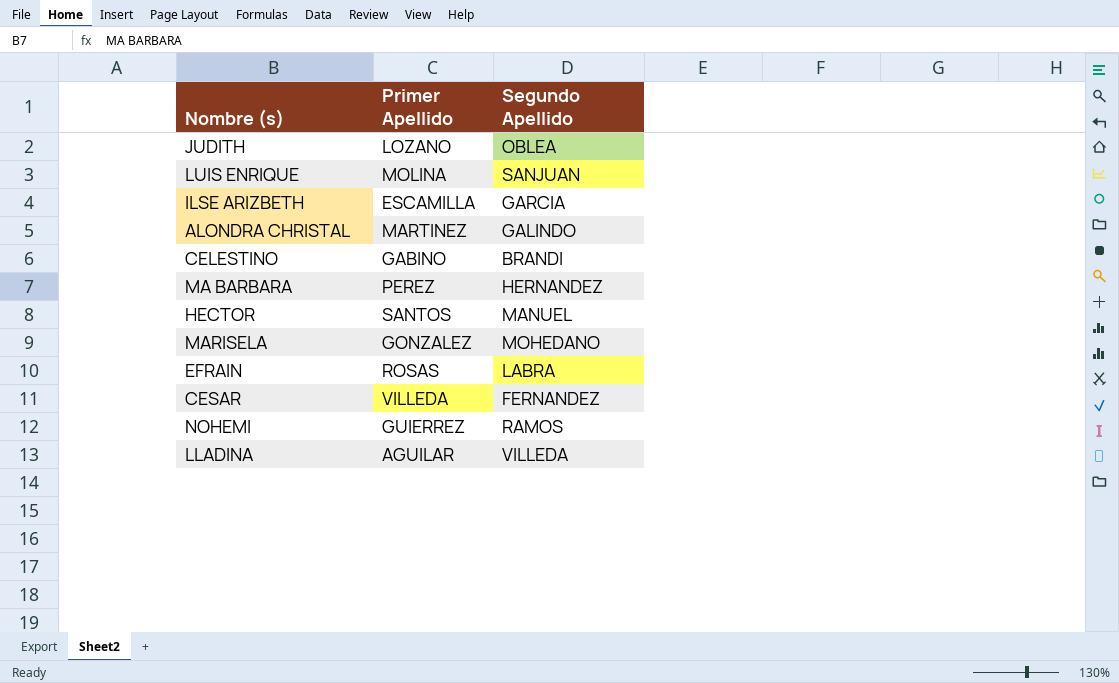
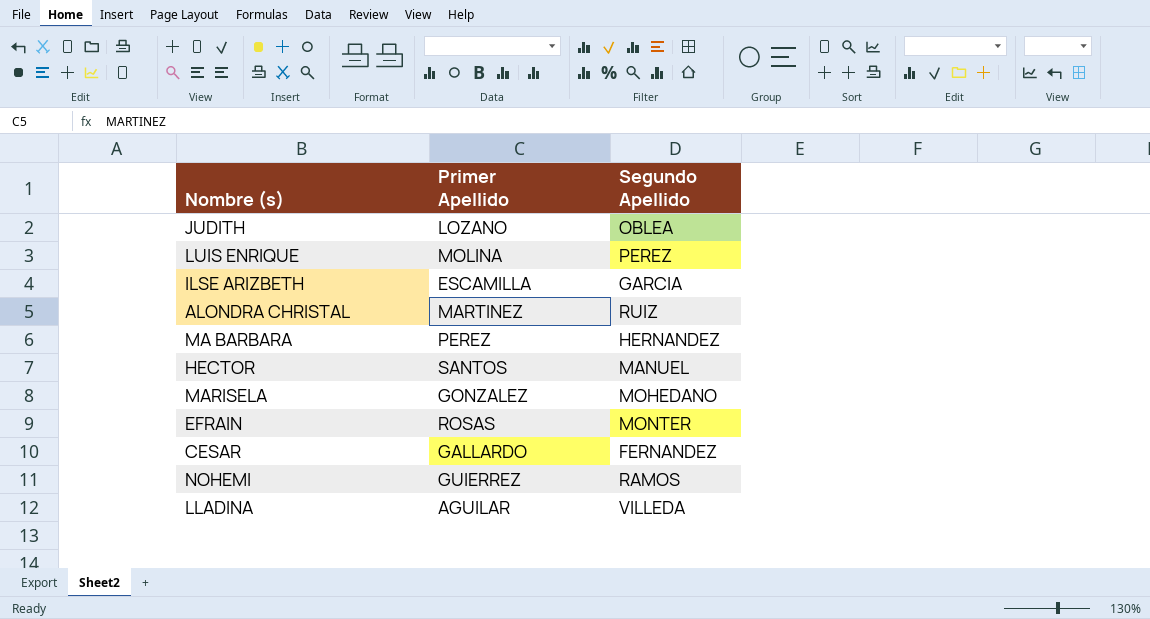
row CELESTINO: GABINO | BRANDI -> none
LUIS ENRIQUE | Segundo Apellido: SANJUAN -> PEREZ
ALONDRA CHRISTAL | Segundo Apellido: GALINDO -> RUIZ
EFRAIN | Segundo Apellido: LABRA -> MONTER
CESAR | Primer Apellido: VILLEDA -> GALLARDO

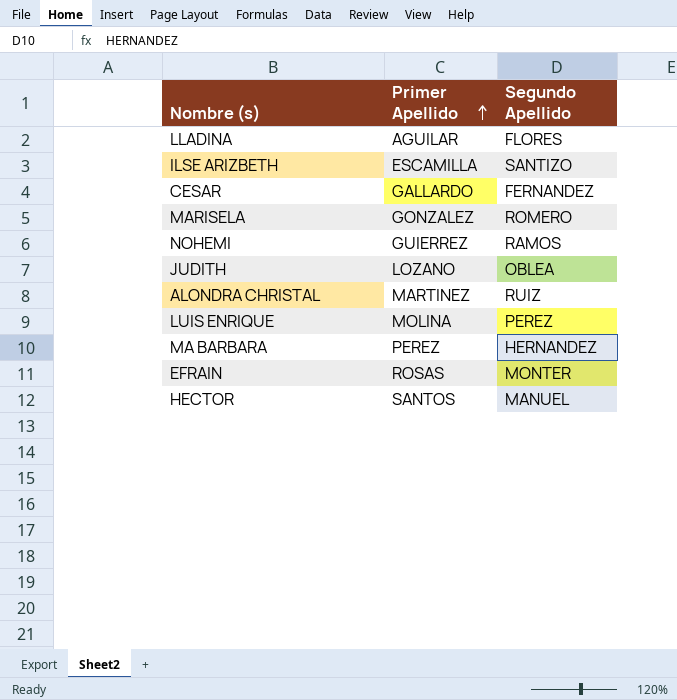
row order: none -> Primer Apellido ascending
LLADINA | Segundo Apellido: VILLEDA -> FLORES
ILSE ARIZBETH | Segundo Apellido: GARCIA -> SANTIZO
MARISELA | Segundo Apellido: MOHEDANO -> ROMERO

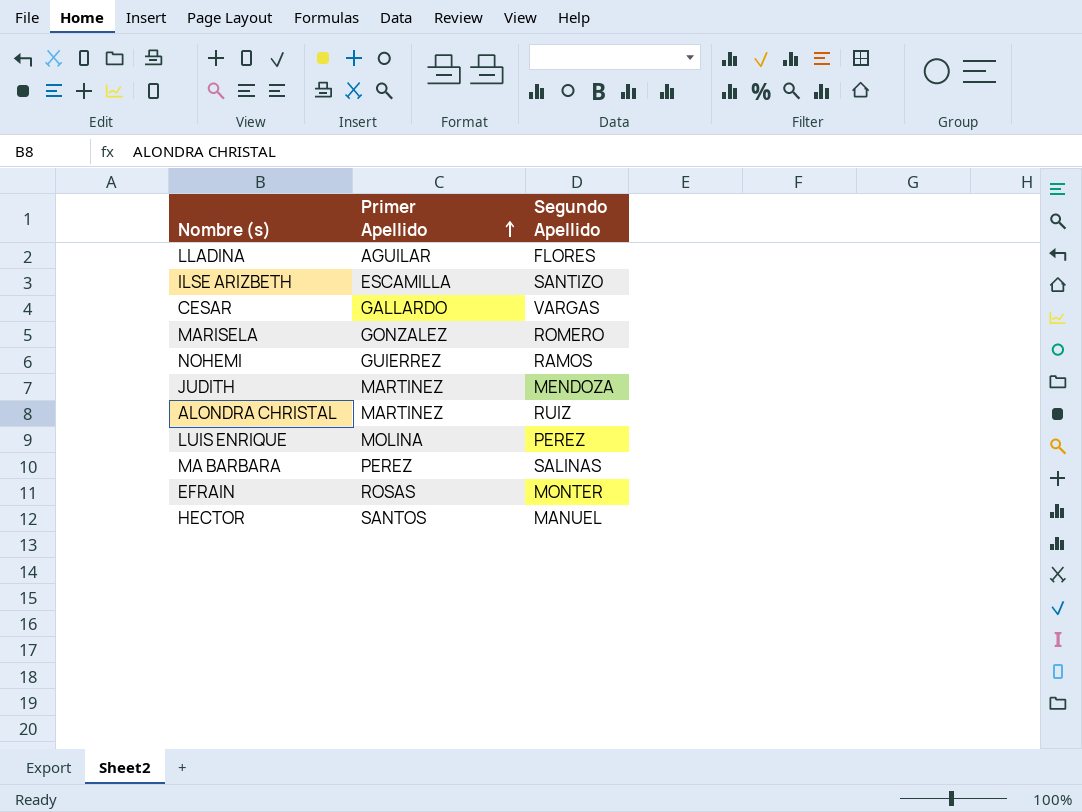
CESAR | Segundo Apellido: FERNANDEZ -> VARGAS
JUDITH | Primer Apellido: LOZANO -> MARTINEZ
JUDITH | Segundo Apellido: OBLEA -> MENDOZA
MA BARBARA | Segundo Apellido: HERNANDEZ -> SALINAS

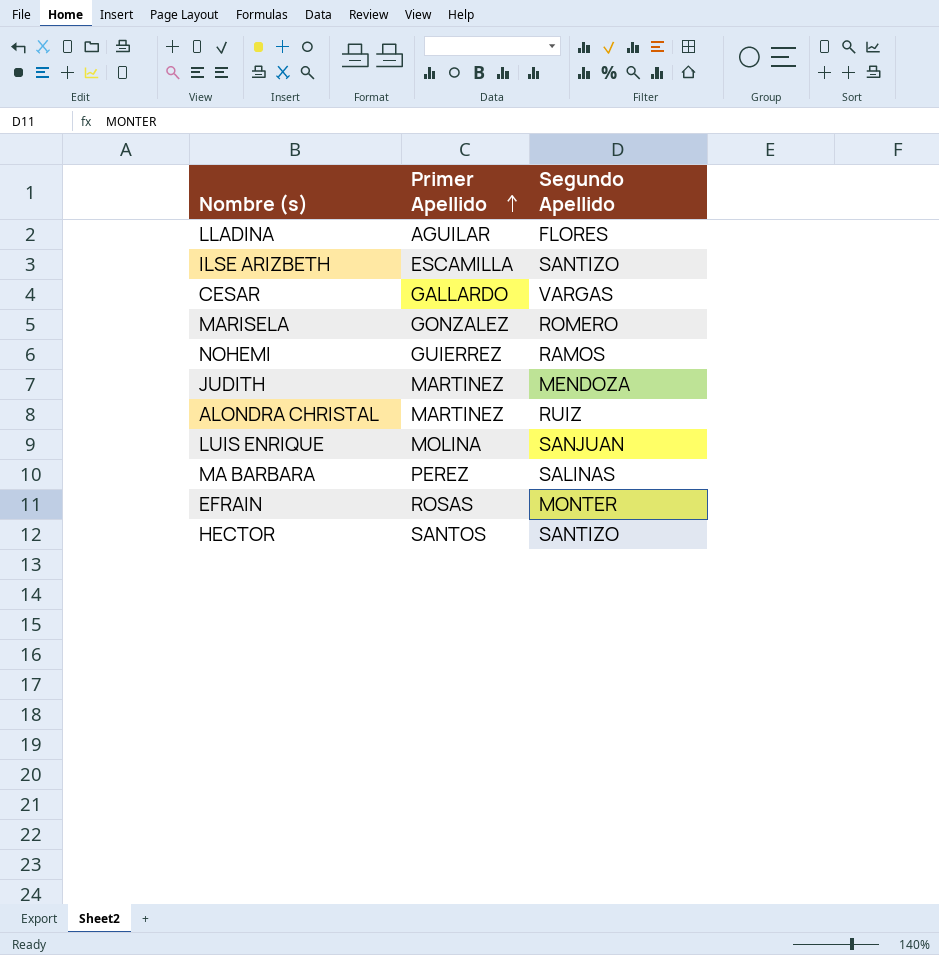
LUIS ENRIQUE | Segundo Apellido: PEREZ -> SANJUAN
HECTOR | Segundo Apellido: MANUEL -> SANTIZO

